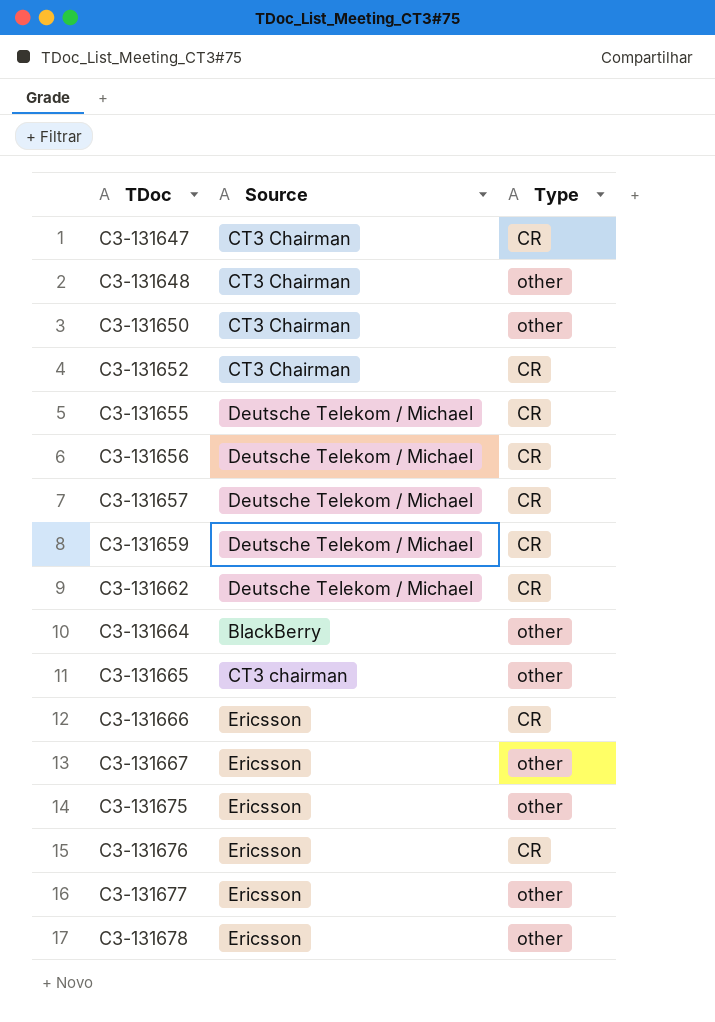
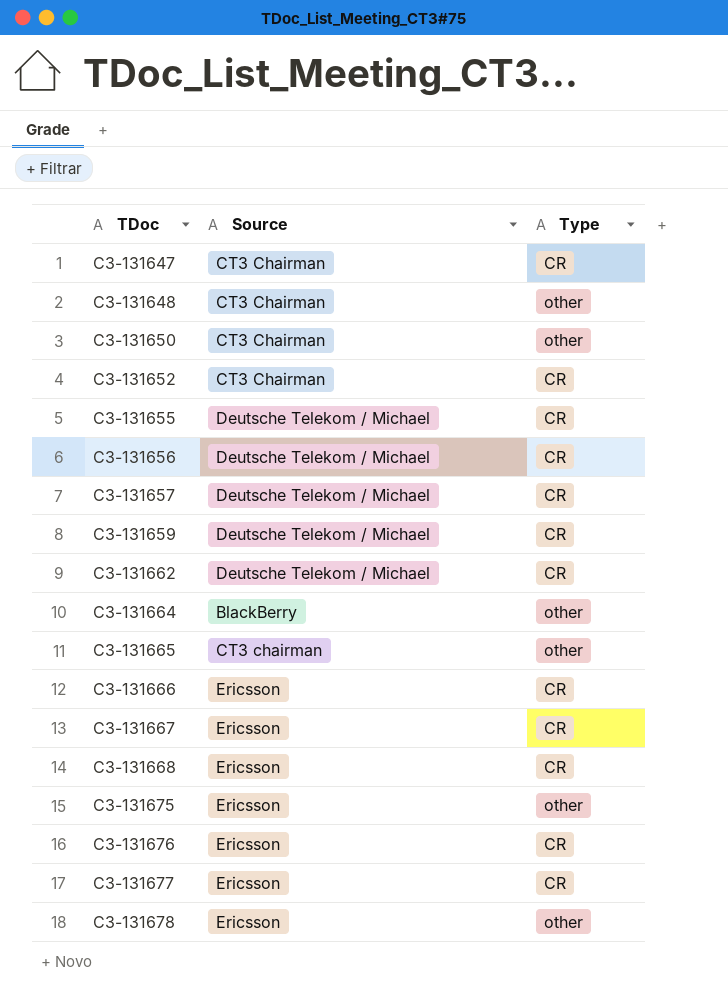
C3-131667 | Type: other -> CR
row C3-131668: none -> Ericsson | CR
C3-131677 | Type: other -> CR

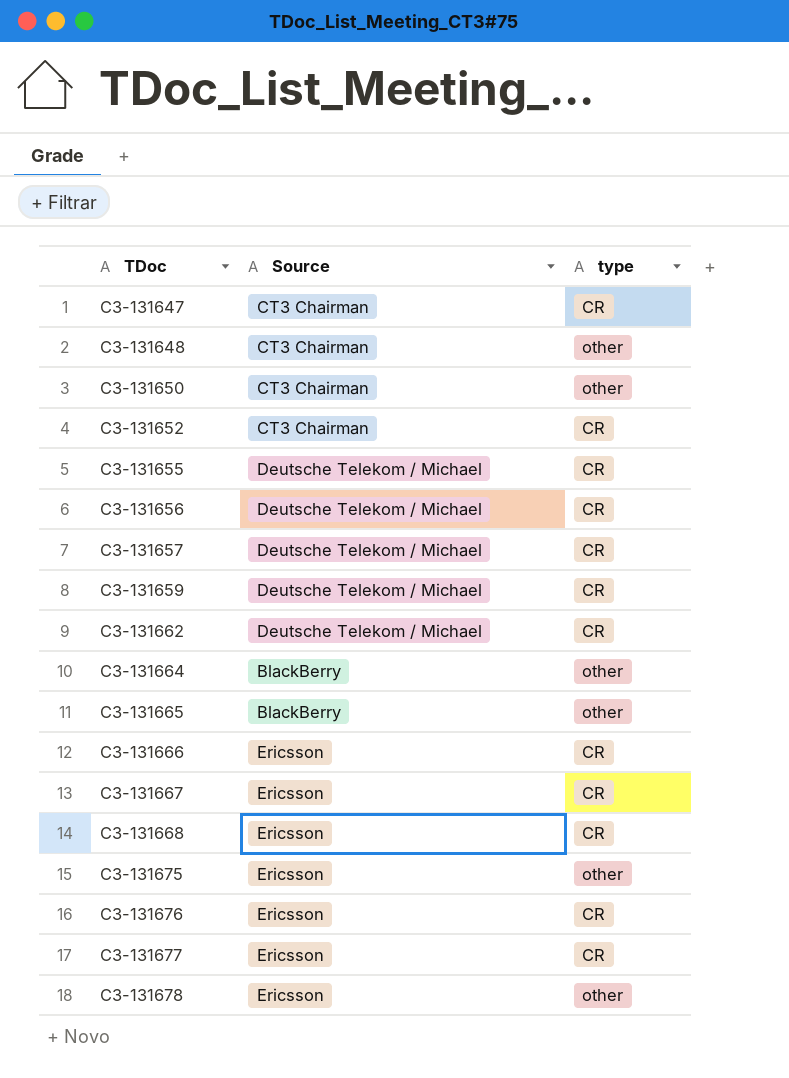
column name: Type -> type
C3-131665 | Source: CT3 chairman -> BlackBerry

